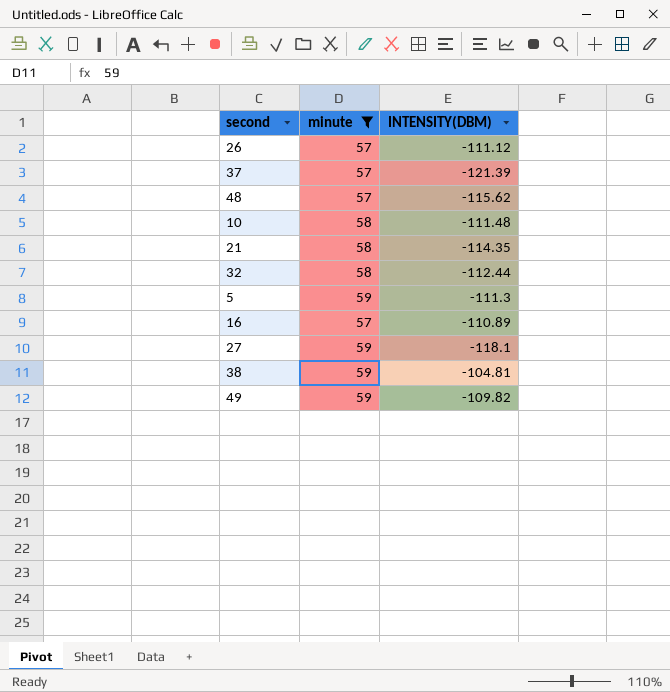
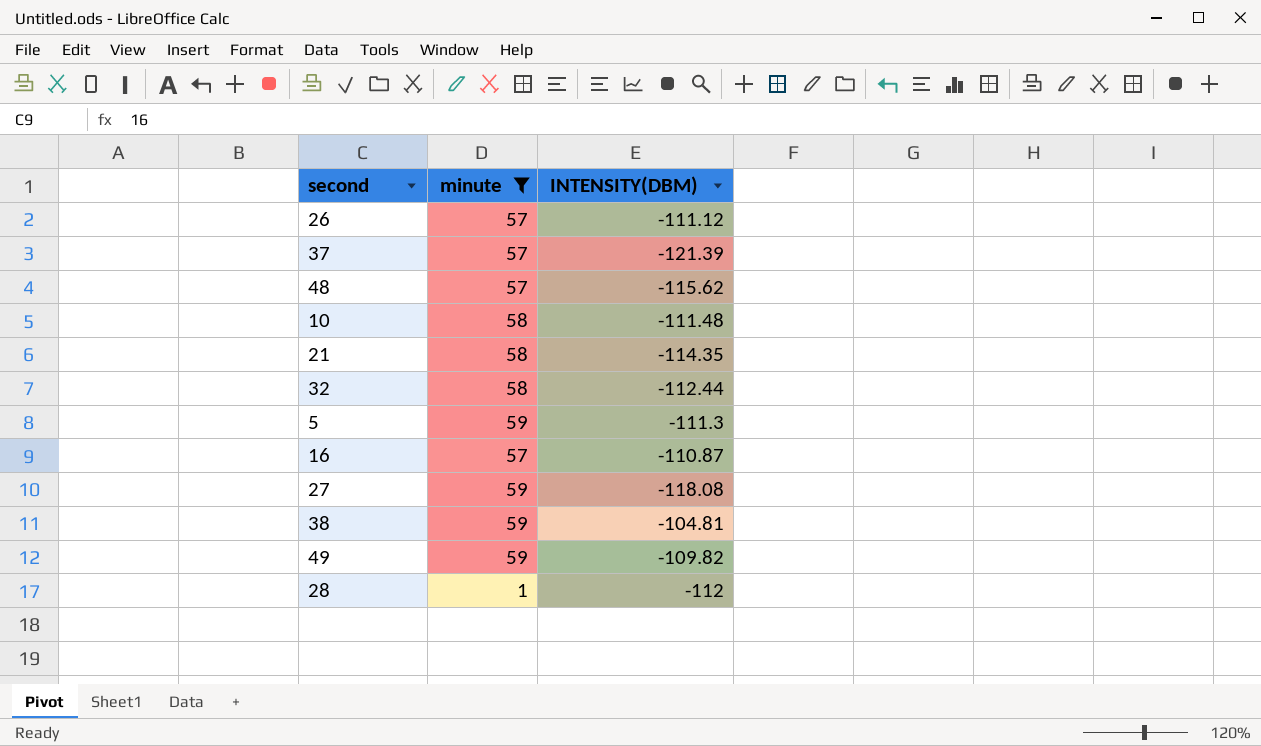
16 | INTENSITY(DBM): -110.89 -> -110.87
27 | INTENSITY(DBM): -118.1 -> -118.08
row 28: none -> 1 | -112

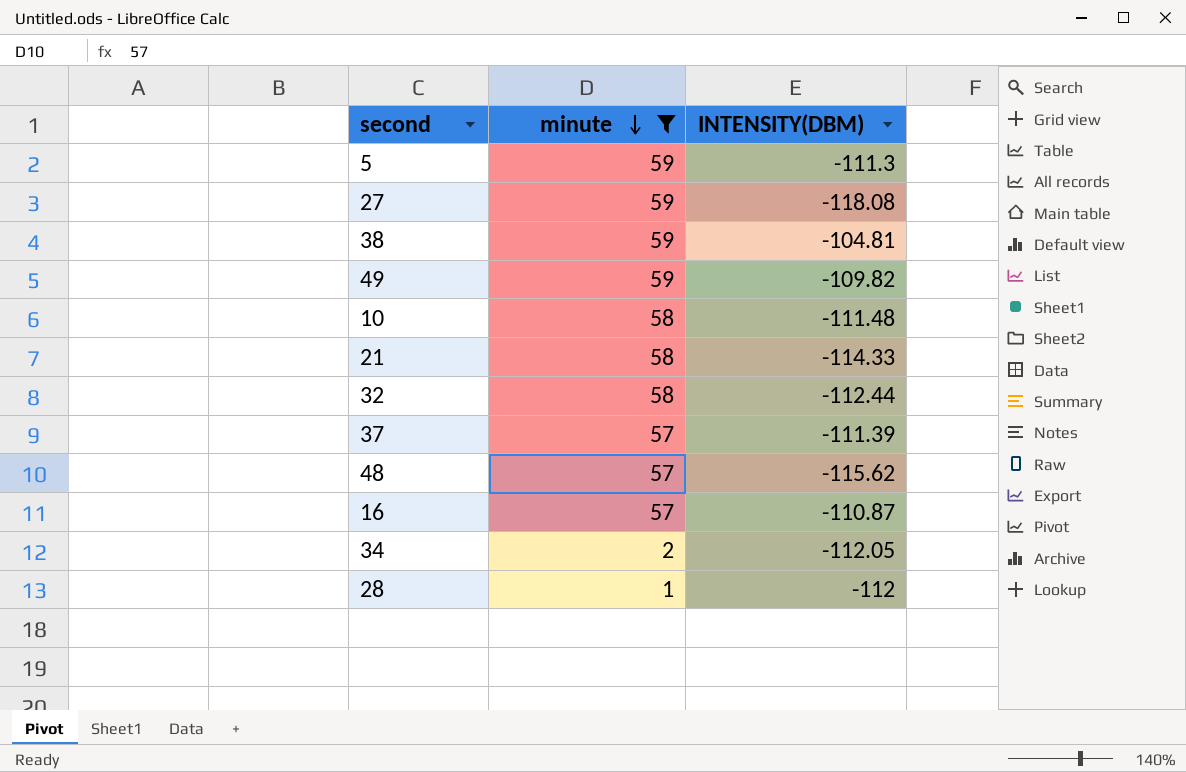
row order: none -> minute descending
row 26: 57 | -111.12 -> none
21 | INTENSITY(DBM): -114.35 -> -114.33
37 | INTENSITY(DBM): -121.39 -> -111.39
row 34: none -> 2 | -112.05

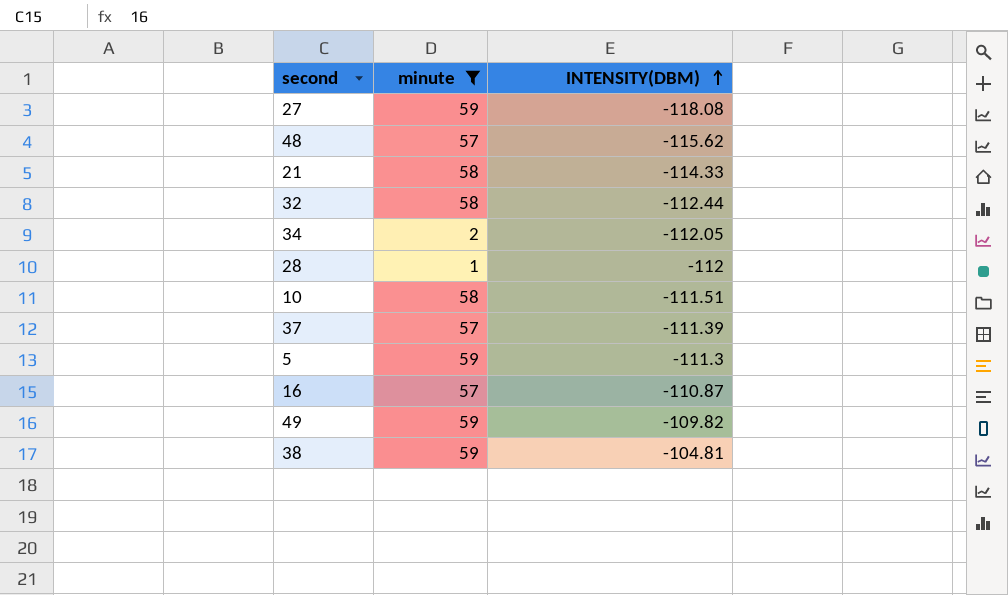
row order: minute descending -> INTENSITY(DBM) ascending
10 | INTENSITY(DBM): -111.48 -> -111.51

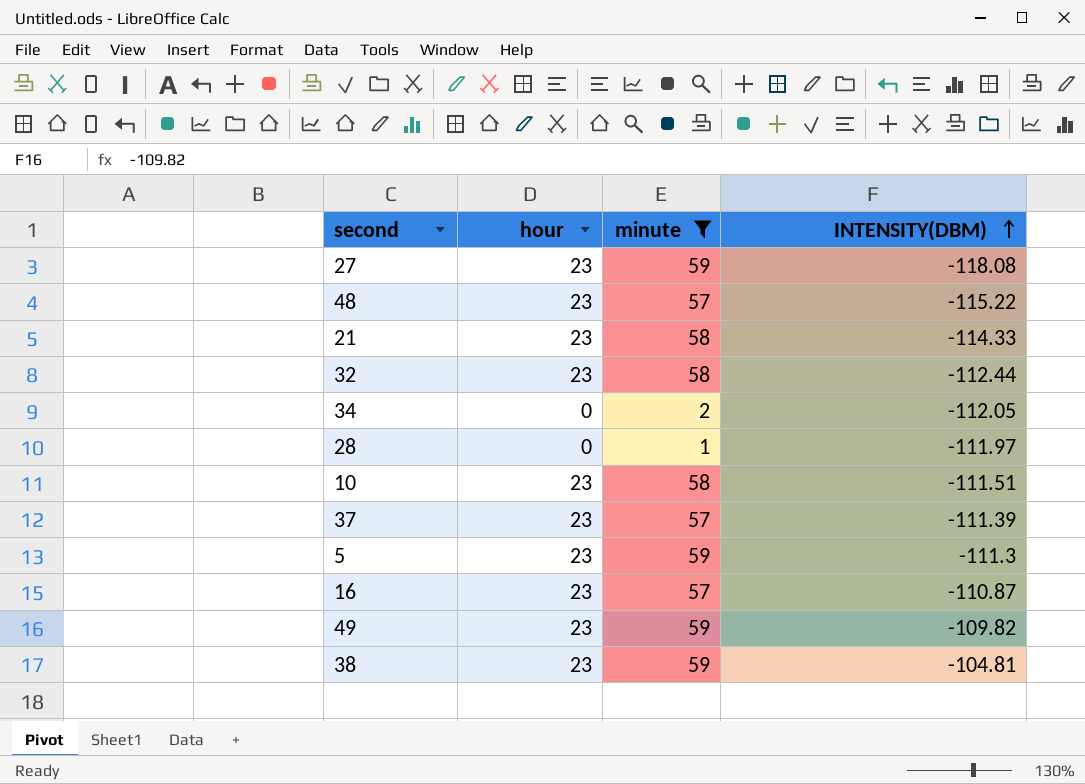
column hour | position: none -> 2
48 | INTENSITY(DBM): -115.62 -> -115.22
28 | INTENSITY(DBM): -112 -> -111.97

